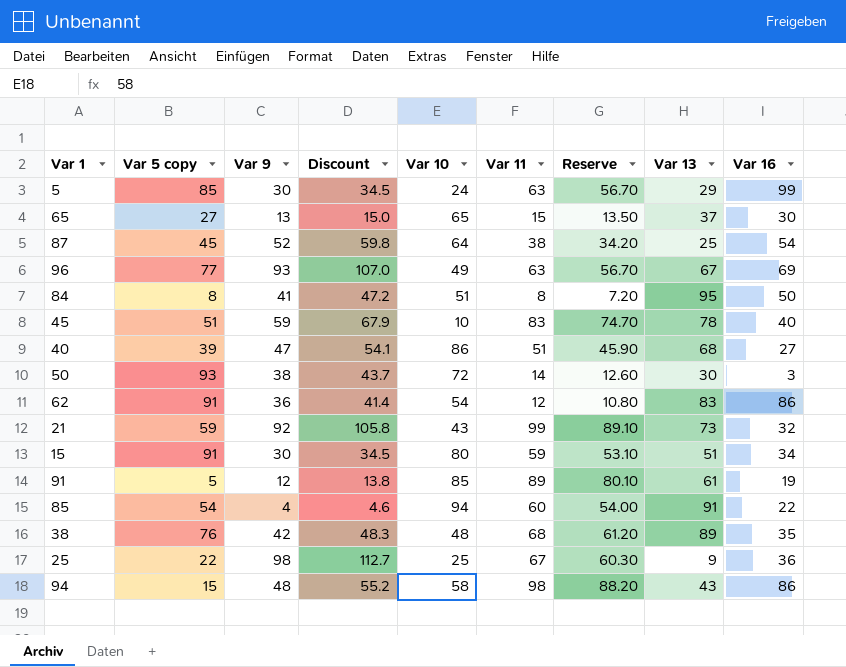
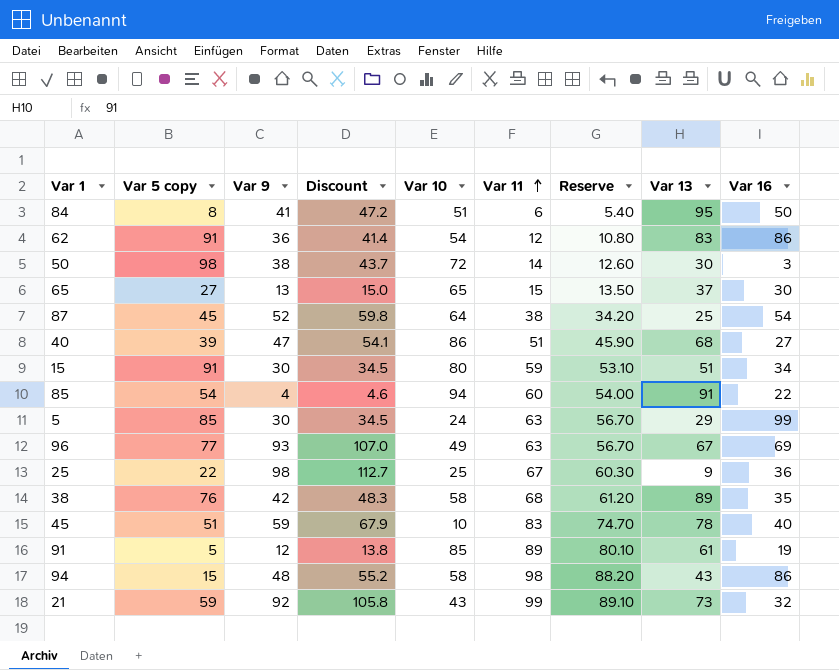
row order: none -> Var 11 ascending
84 | Var 11: 8 -> 6
84 | Reserve: 7.20 -> 5.40
50 | Var 5 copy: 93 -> 98
38 | Var 10: 48 -> 58

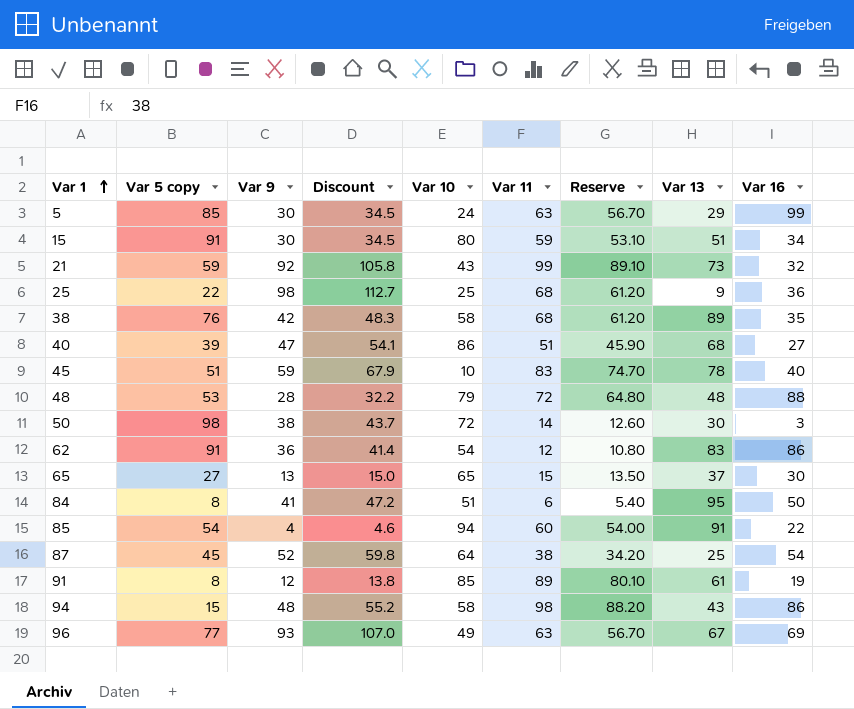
row order: Var 11 ascending -> Var 1 ascending
25 | Var 11: 67 -> 68
25 | Reserve: 60.30 -> 61.20
row 48: none -> 53 | 28 | 32.2 | 79 | 72 | 64.80 | 48 | 88
91 | Var 5 copy: 5 -> 8

